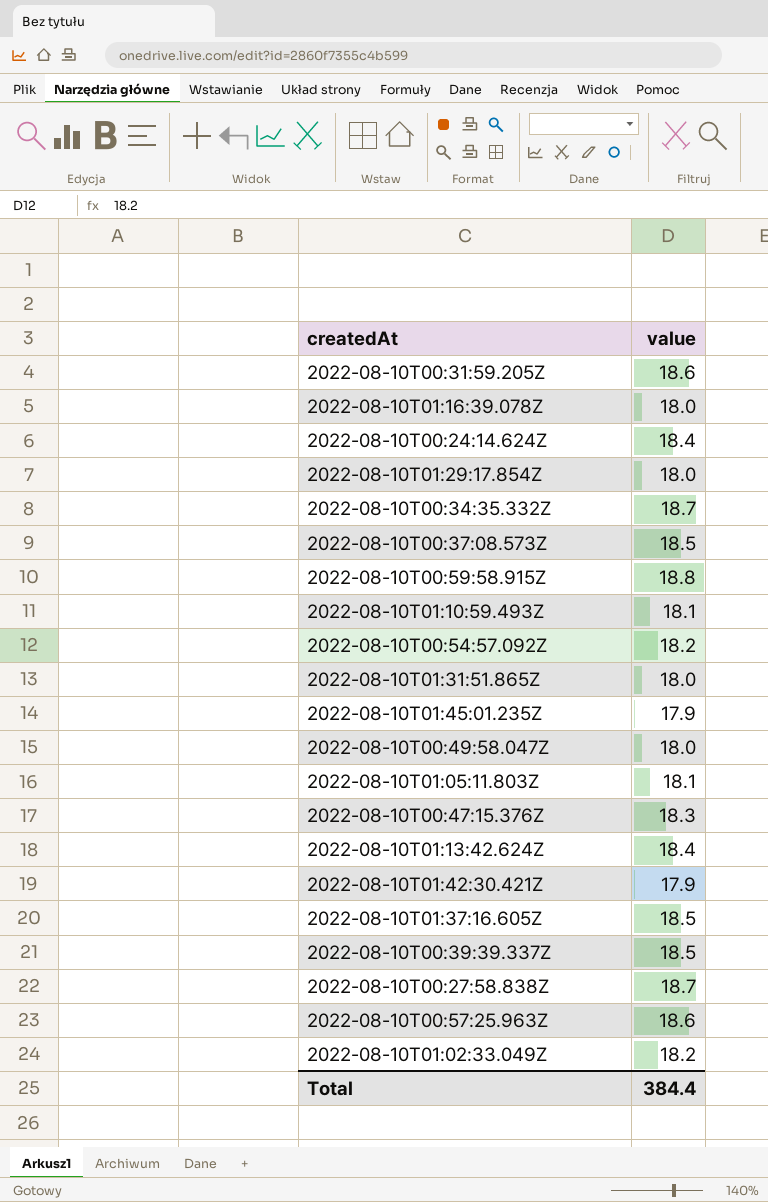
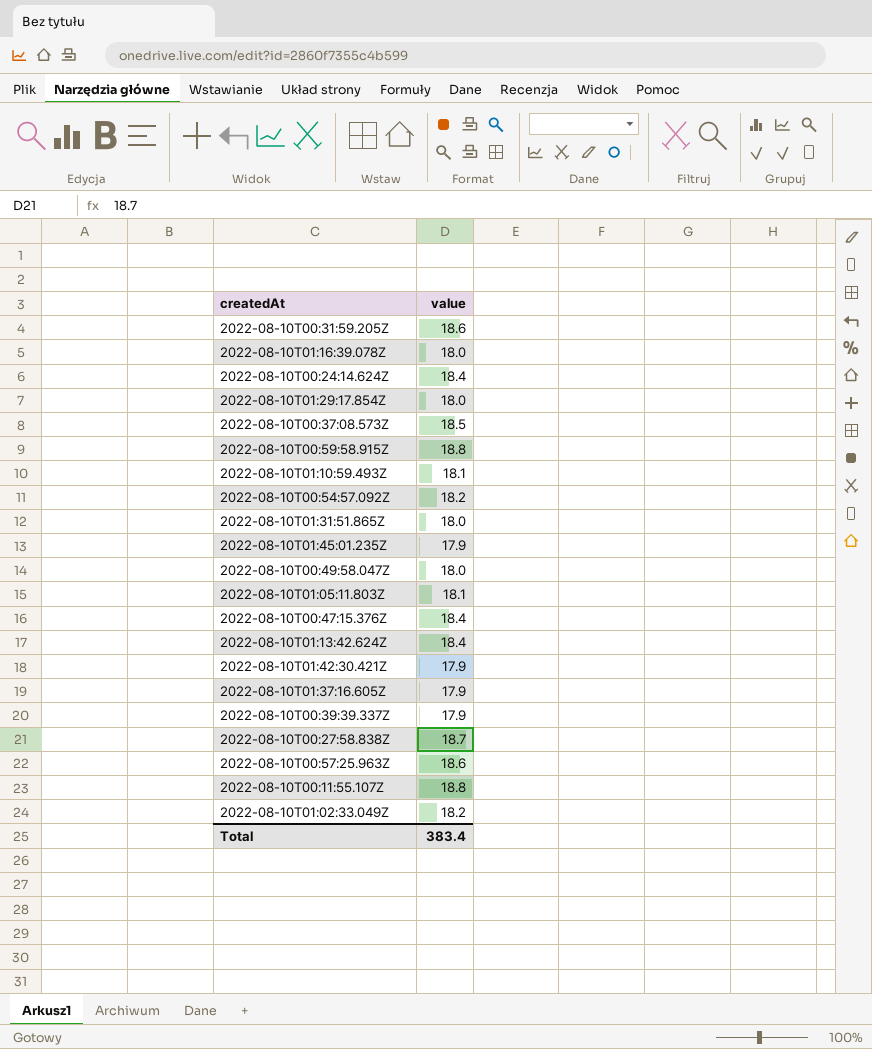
row 2022-08-10T00:34:35.332Z: 18.7 -> none
2022-08-10T00:47:15.376Z | value: 18.3 -> 18.4
2022-08-10T01:37:16.605Z | value: 18.5 -> 17.9
2022-08-10T00:39:39.337Z | value: 18.5 -> 17.9
row 2022-08-10T00:11:55.107Z: none -> 18.8
Total | value: 384.4 -> 383.4

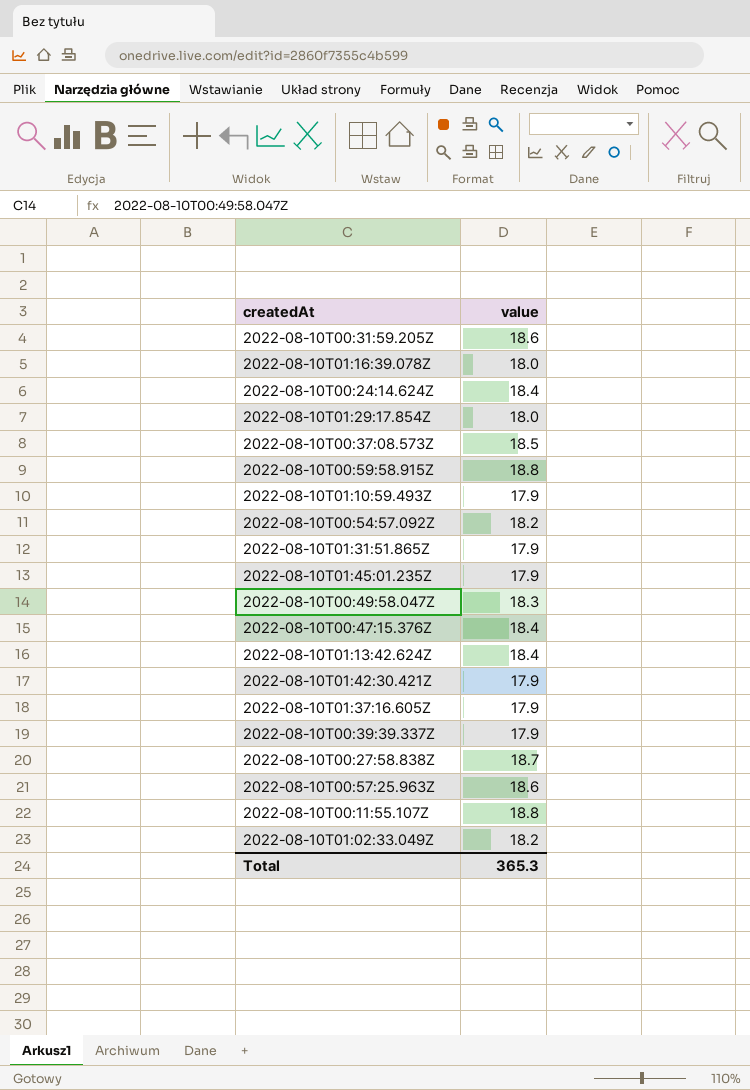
row 2022-08-10T01:05:11.803Z: 18.1 -> none
2022-08-10T01:10:59.493Z | value: 18.1 -> 17.9
2022-08-10T01:31:51.865Z | value: 18.0 -> 17.9
2022-08-10T00:49:58.047Z | value: 18.0 -> 18.3
Total | value: 383.4 -> 365.3

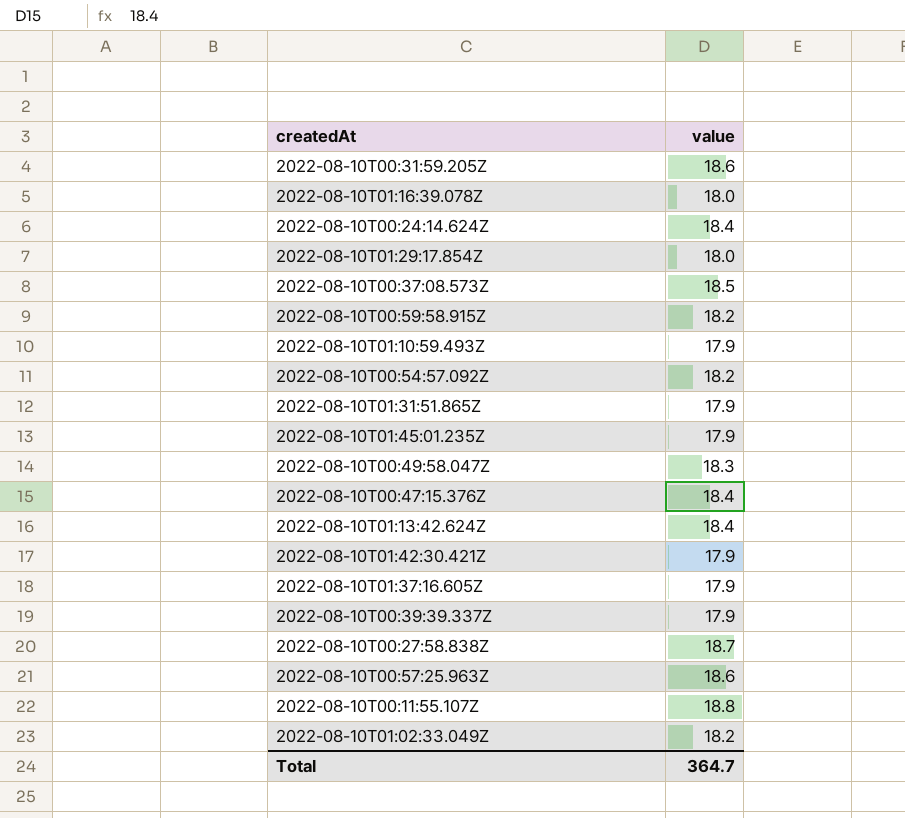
2022-08-10T00:59:58.915Z | value: 18.8 -> 18.2
Total | value: 365.3 -> 364.7

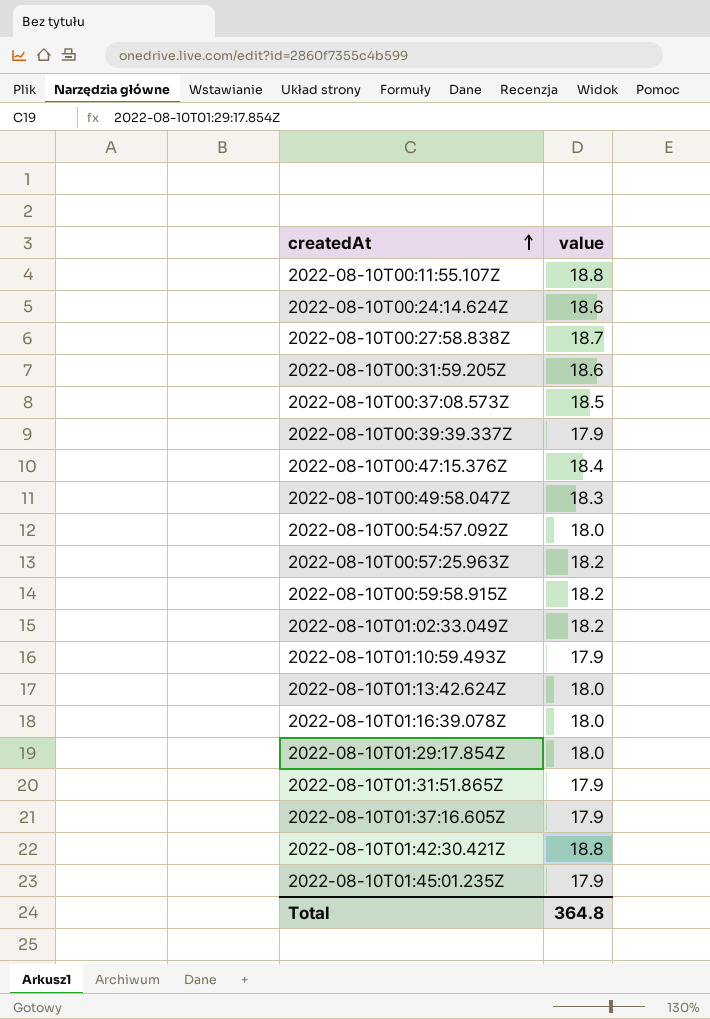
row order: none -> createdAt ascending
2022-08-10T00:24:14.624Z | value: 18.4 -> 18.6
2022-08-10T00:54:57.092Z | value: 18.2 -> 18.0
2022-08-10T00:57:25.963Z | value: 18.6 -> 18.2
2022-08-10T01:13:42.624Z | value: 18.4 -> 18.0
2022-08-10T01:42:30.421Z | value: 17.9 -> 18.8
Total | value: 364.7 -> 364.8

